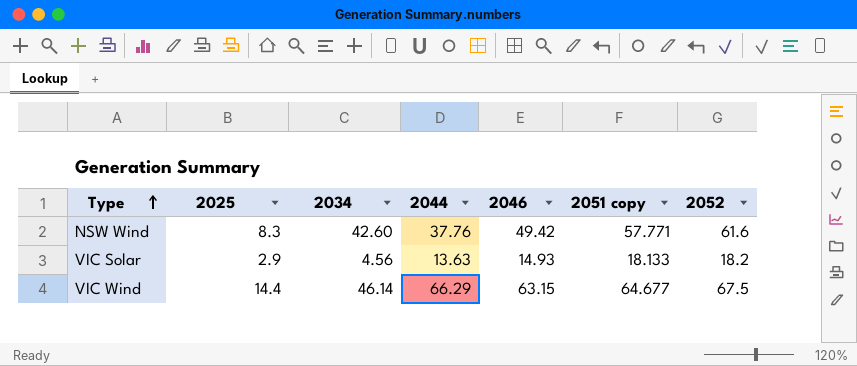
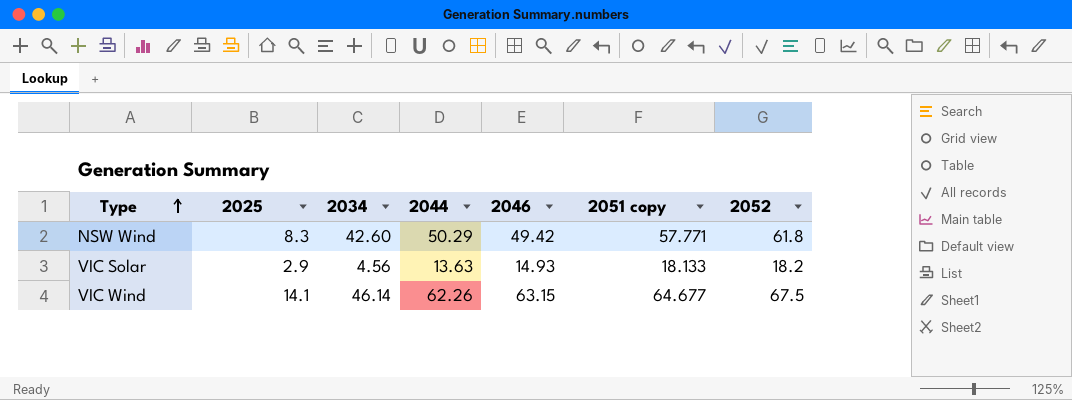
NSW Wind | 2044: 37.76 -> 50.29
NSW Wind | 2052: 61.6 -> 61.8
VIC Wind | 2025: 14.4 -> 14.1
VIC Wind | 2044: 66.29 -> 62.26

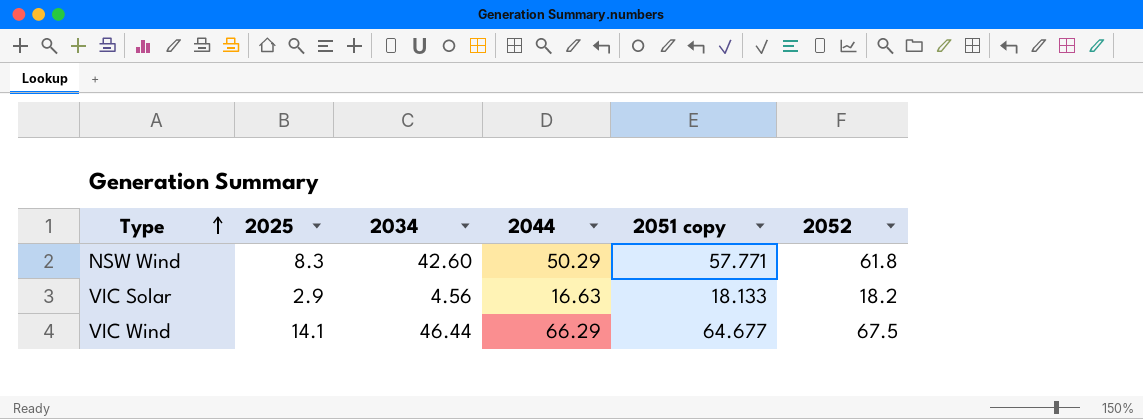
column 2046 | position: 5 -> none
VIC Solar | 2044: 13.63 -> 16.63
VIC Wind | 2034: 46.14 -> 46.44
VIC Wind | 2044: 62.26 -> 66.29

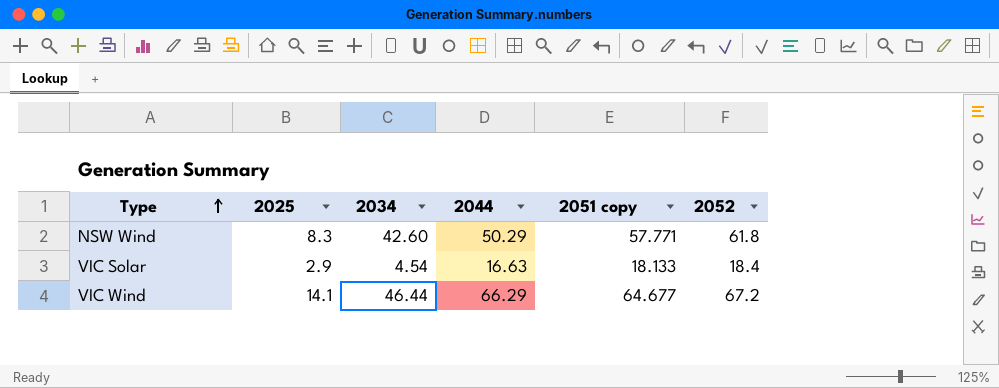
VIC Solar | 2034: 4.56 -> 4.54
VIC Solar | 2052: 18.2 -> 18.4
VIC Wind | 2052: 67.5 -> 67.2

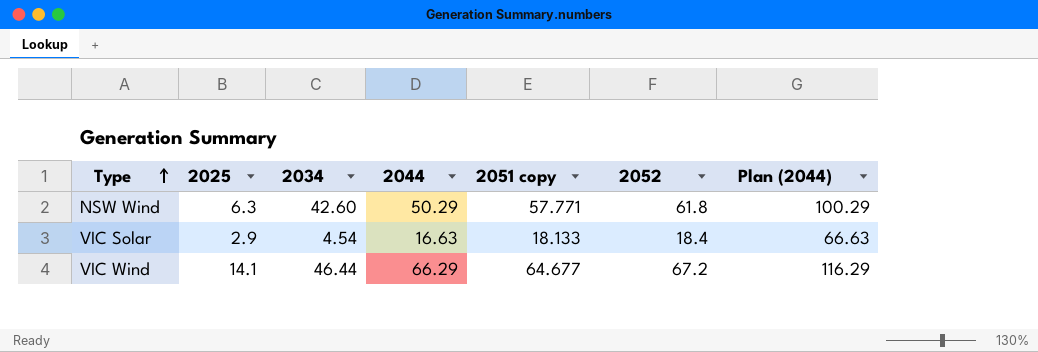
column Plan (2044) | formula: none -> [2044] + 50
NSW Wind | 2025: 8.3 -> 6.3

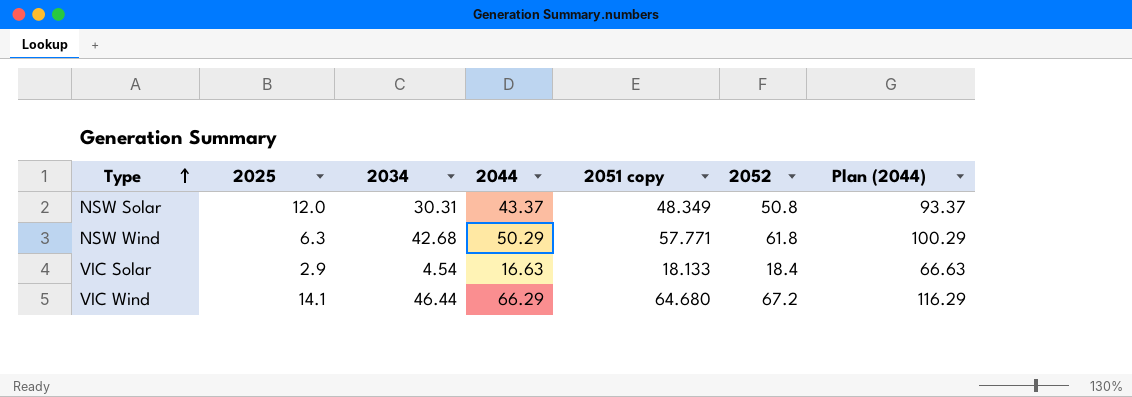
row NSW Solar: none -> 12.0 | 30.31 | 43.37 | 48.349 | 50.8 | 93.37
NSW Wind | 2034: 42.60 -> 42.68
VIC Wind | 2051 copy: 64.677 -> 64.680

